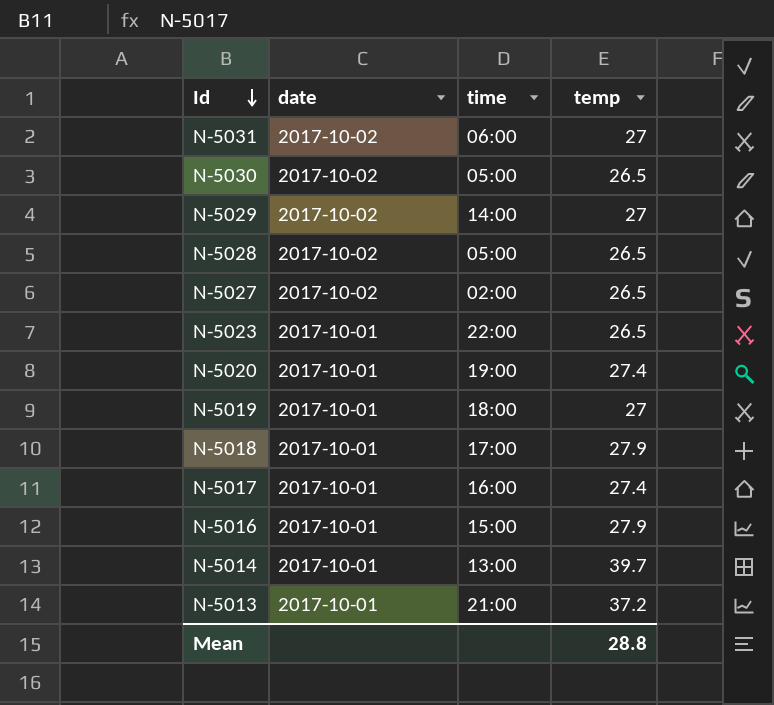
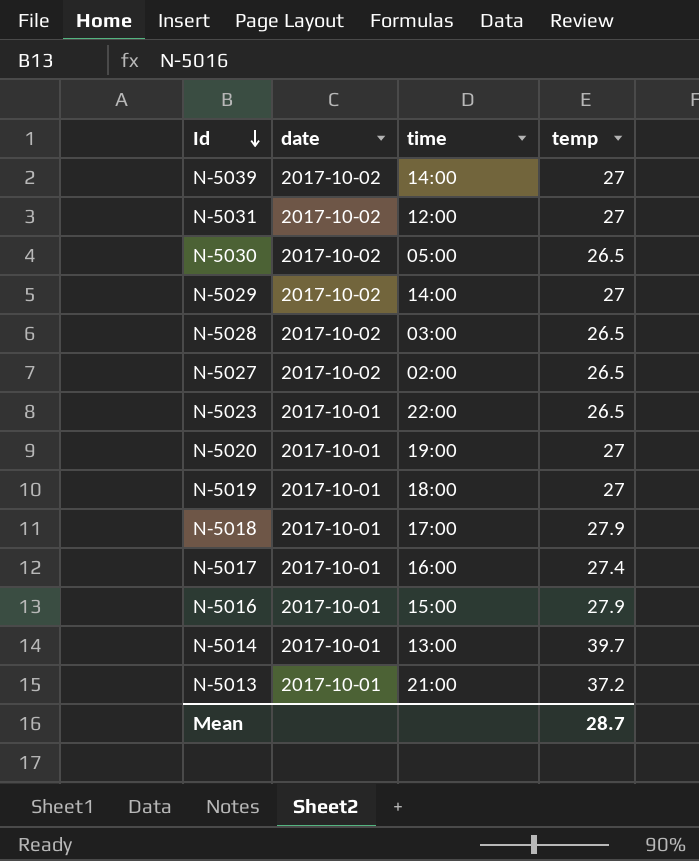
row N-5039: none -> 2017-10-02 | 14:00 | 27
N-5031 | time: 06:00 -> 12:00
N-5028 | time: 05:00 -> 03:00
N-5020 | temp: 27.4 -> 27
Mean | temp: 28.8 -> 28.7

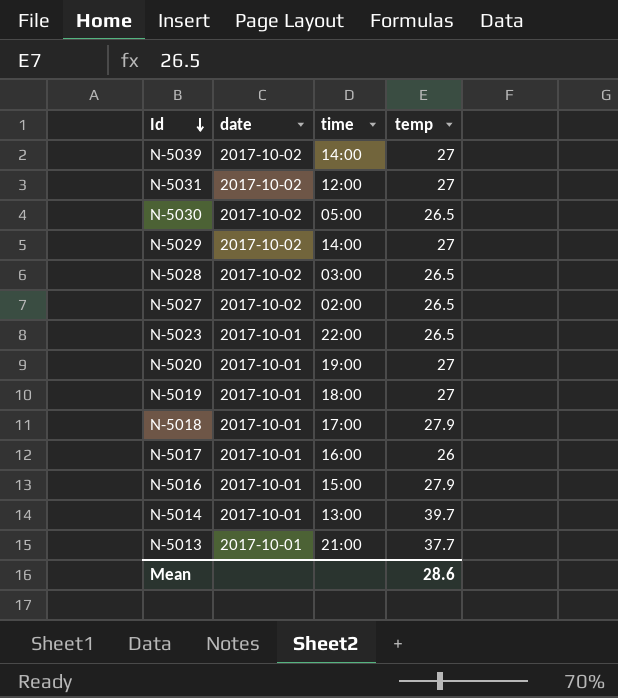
N-5017 | temp: 27.4 -> 26
N-5013 | temp: 37.2 -> 37.7
Mean | temp: 28.7 -> 28.6

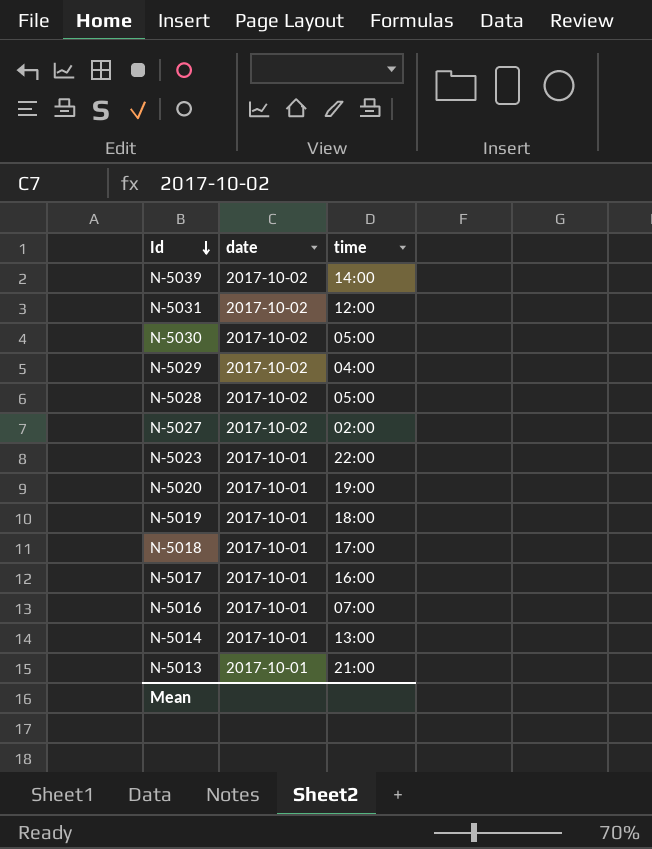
column temp | position: 4 -> none
N-5029 | time: 14:00 -> 04:00
N-5028 | time: 03:00 -> 05:00
N-5016 | time: 15:00 -> 07:00

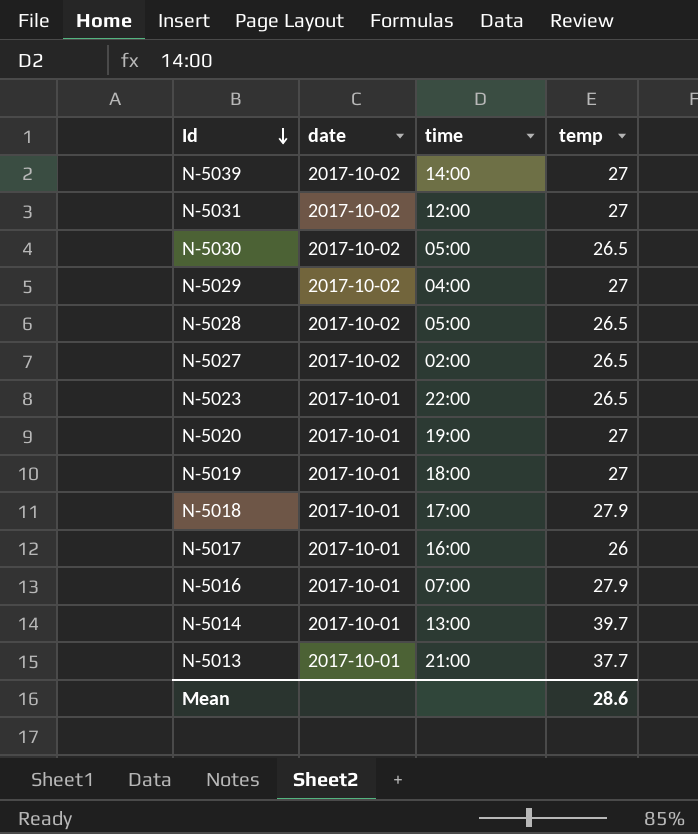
column temp | position: none -> 4

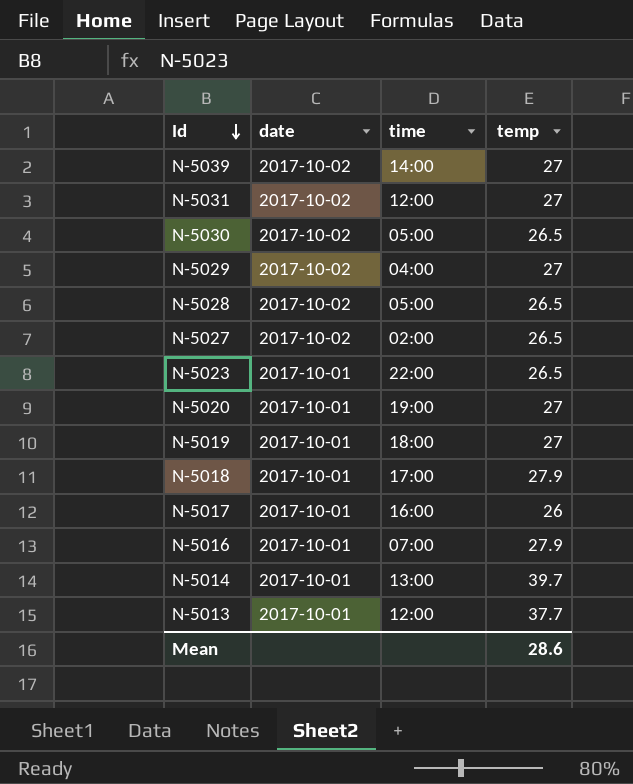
N-5013 | time: 21:00 -> 12:00

